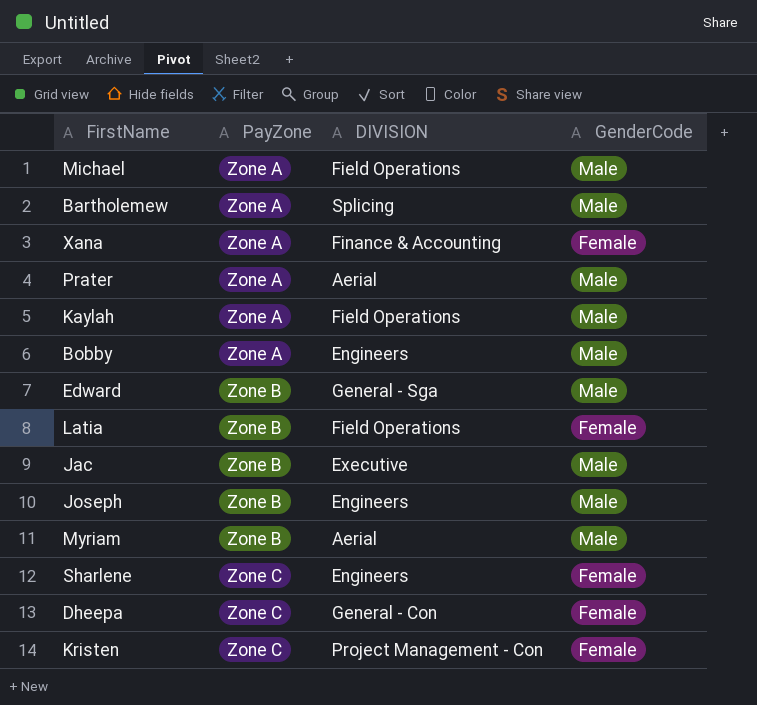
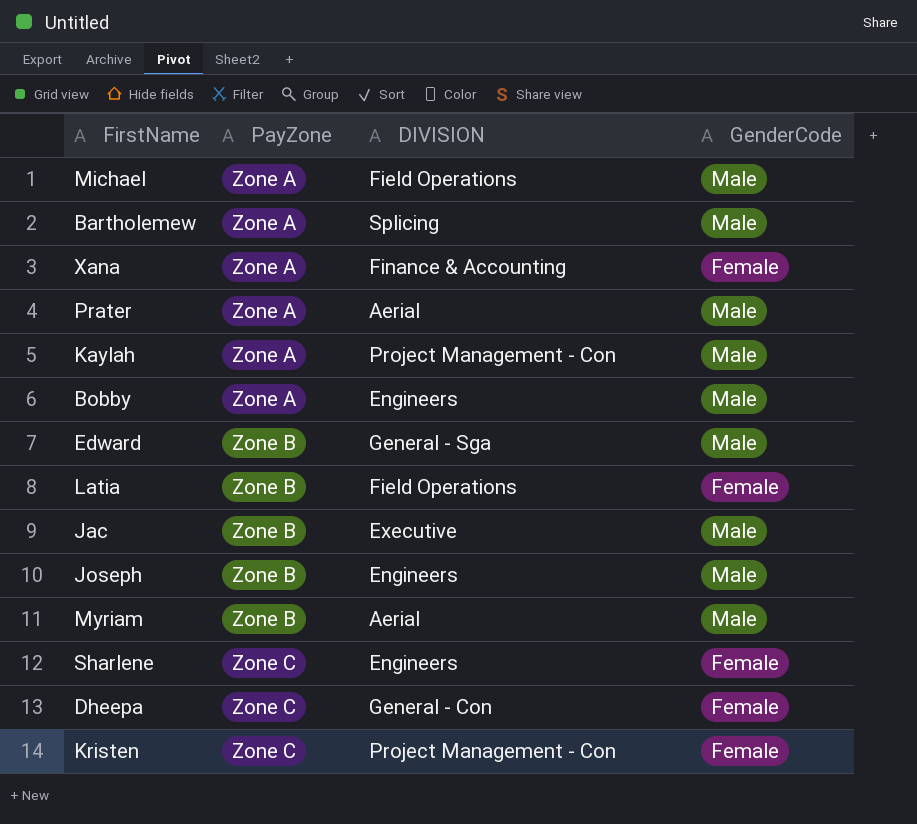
Kaylah | DIVISION: Field Operations -> Project Management - Con

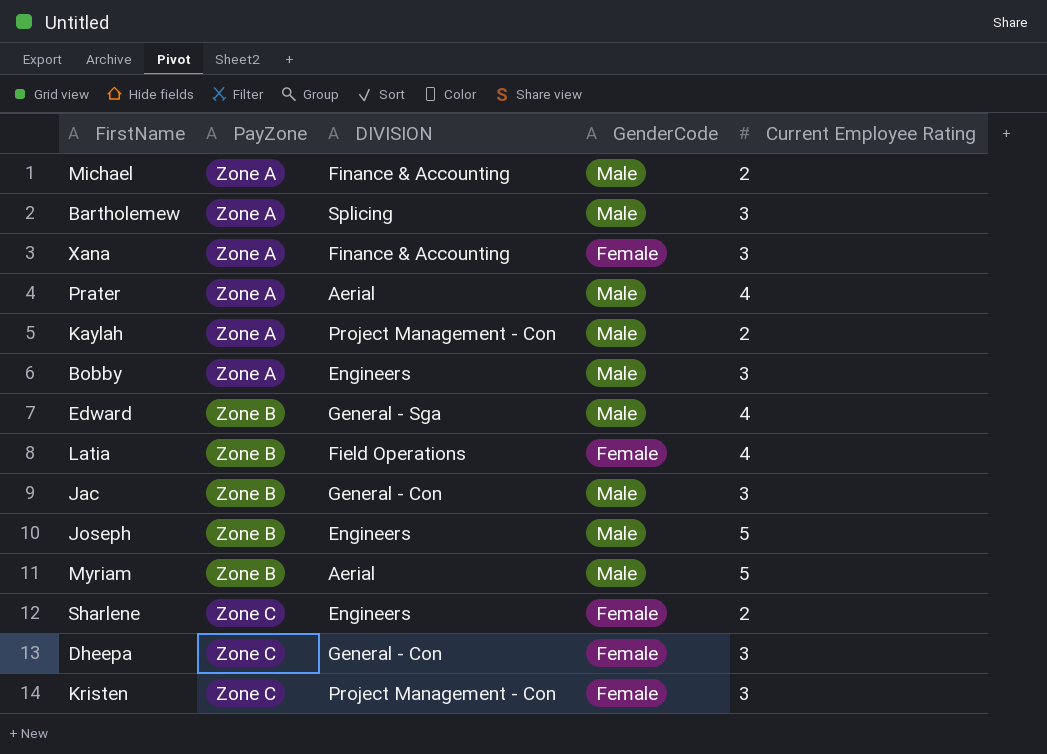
column Current Employee Rating | position: none -> 5
Michael | DIVISION: Field Operations -> Finance & Accounting
Jac | DIVISION: Executive -> General - Con

